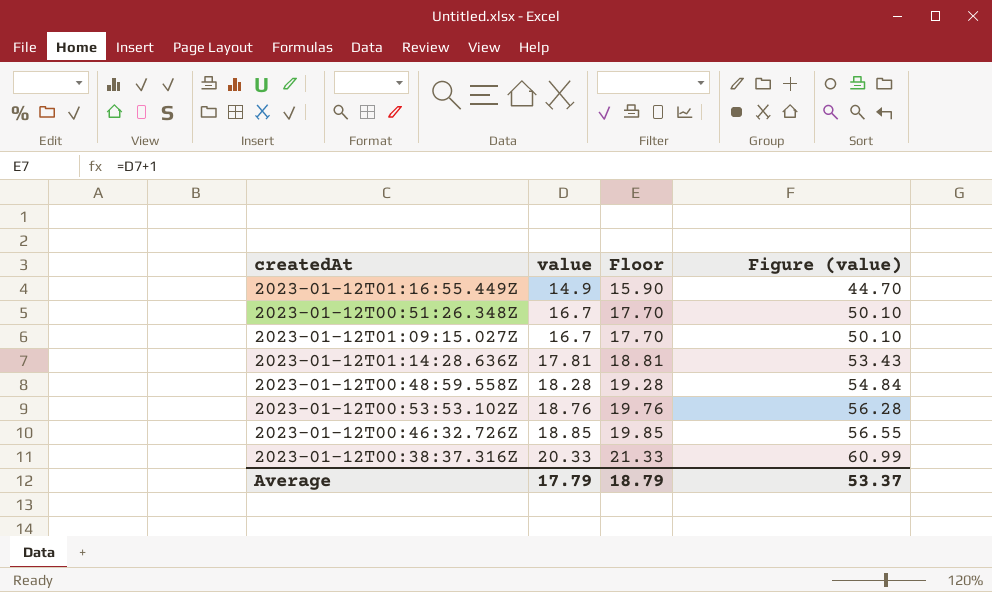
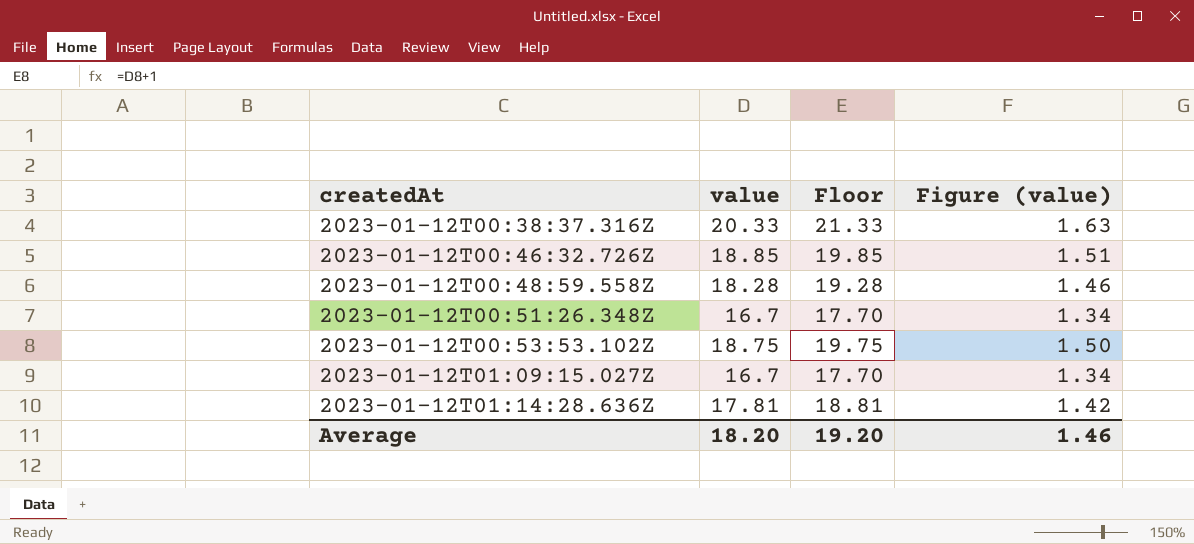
row order: value ascending -> createdAt ascending
column Figure (value) | formula: [value] * 3 -> [value] * 0.08
row 2023-01-12T01:16:55.449Z: 14.9 | 15.90 | 44.70 -> none
2023-01-12T00:53:53.102Z | value: 18.76 -> 18.75
2023-01-12T00:53:53.102Z | Floor: 19.76 -> 19.75
Average | value: 17.79 -> 18.20
Average | Floor: 18.79 -> 19.20
Average | Figure (value): 53.37 -> 1.46

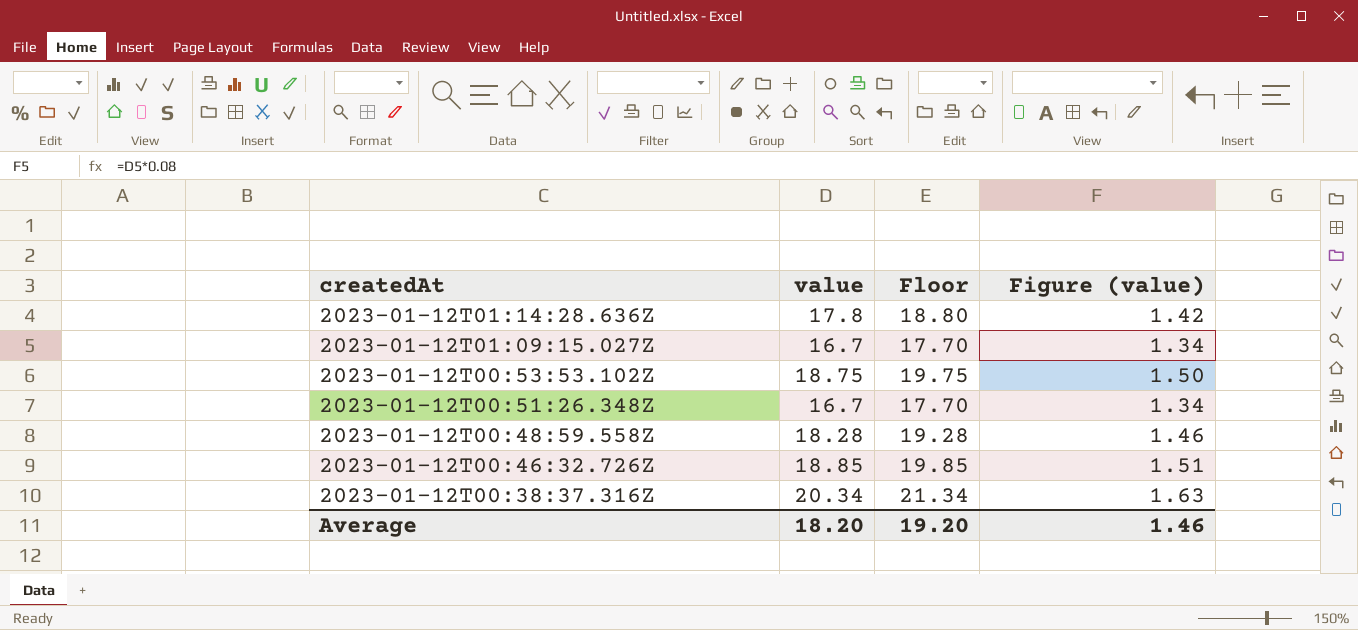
row order: createdAt ascending -> createdAt descending
2023-01-12T01:14:28.636Z | value: 17.81 -> 17.8
2023-01-12T01:14:28.636Z | Floor: 18.81 -> 18.80
2023-01-12T00:38:37.316Z | value: 20.33 -> 20.34
2023-01-12T00:38:37.316Z | Floor: 21.33 -> 21.34

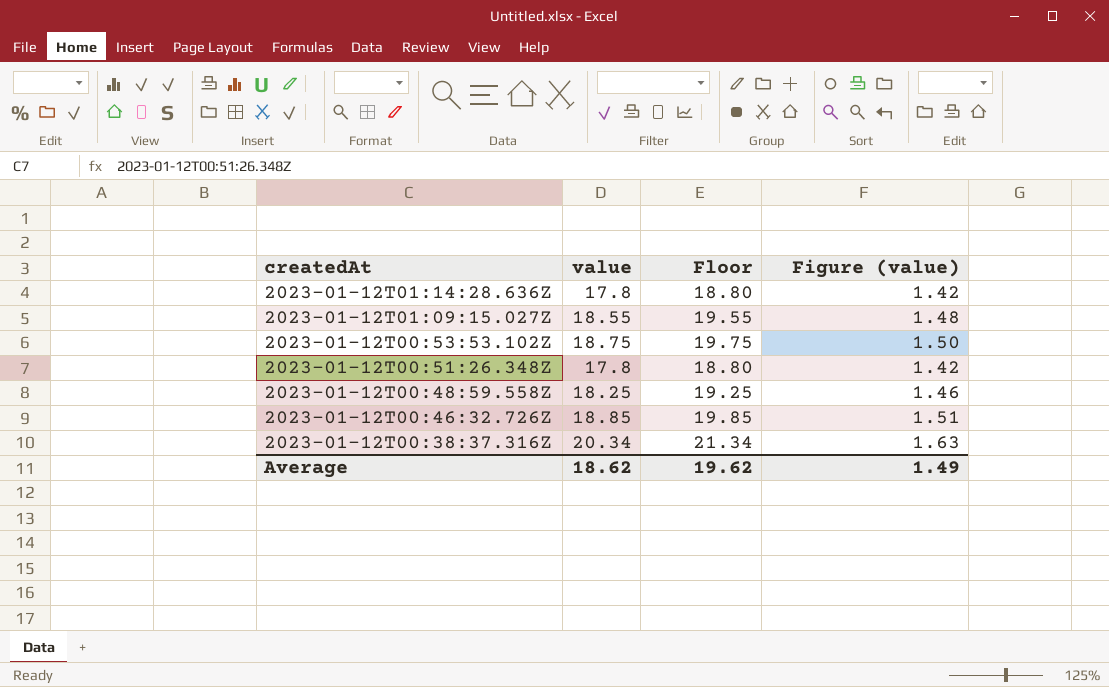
2023-01-12T01:09:15.027Z | value: 16.7 -> 18.55
2023-01-12T01:09:15.027Z | Floor: 17.70 -> 19.55
2023-01-12T01:09:15.027Z | Figure (value): 1.34 -> 1.48
2023-01-12T00:51:26.348Z | value: 16.7 -> 17.8
2023-01-12T00:51:26.348Z | Floor: 17.70 -> 18.80
2023-01-12T00:51:26.348Z | Figure (value): 1.34 -> 1.42
2023-01-12T00:48:59.558Z | value: 18.28 -> 18.25
2023-01-12T00:48:59.558Z | Floor: 19.28 -> 19.25
Average | value: 18.20 -> 18.62
Average | Floor: 19.20 -> 19.62
Average | Figure (value): 1.46 -> 1.49

